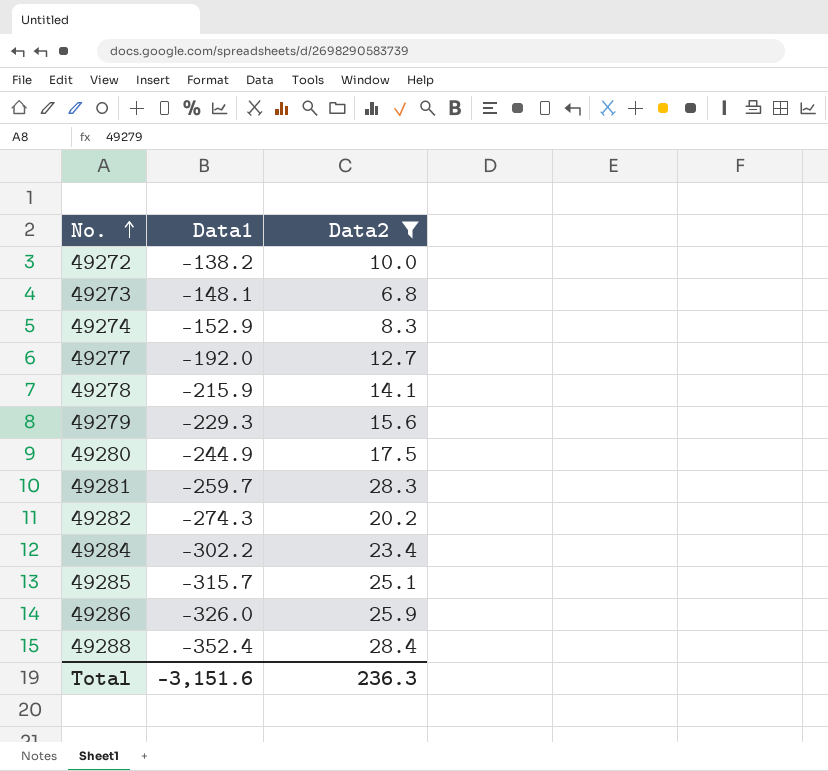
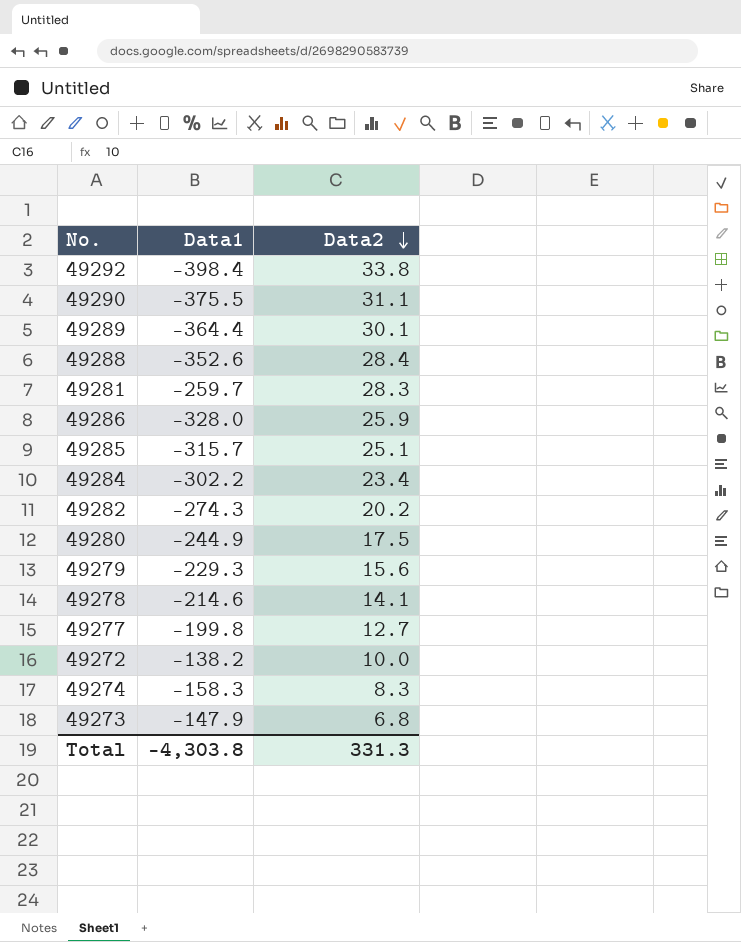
filter: Data2 <= 28.4 -> none
row order: No. ascending -> Data2 descending
49288 | Data1: -352.4 -> -352.6
49286 | Data1: -326.0 -> -328.0
49278 | Data1: -215.9 -> -214.6
49277 | Data1: -192.0 -> -199.8
49274 | Data1: -152.9 -> -158.3
49273 | Data1: -148.1 -> -147.9
Total | Data1: -3,151.6 -> -4,303.8
Total | Data2: 236.3 -> 331.3

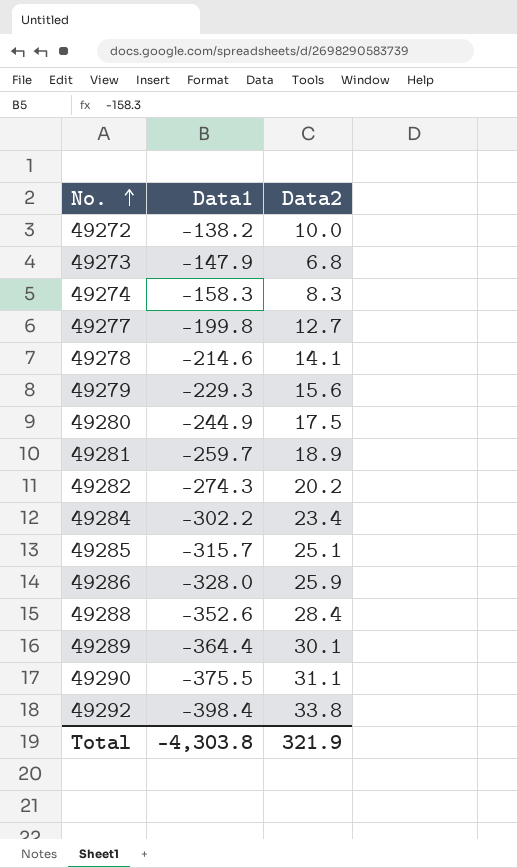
row order: Data2 descending -> No. ascending
49281 | Data2: 28.3 -> 18.9
Total | Data2: 331.3 -> 321.9

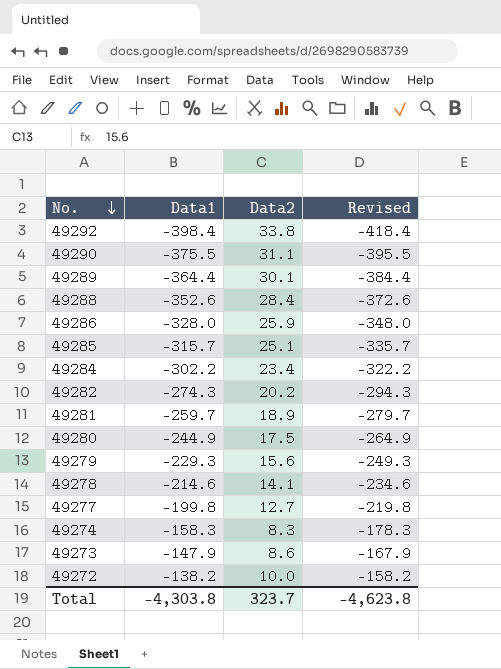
row order: No. ascending -> No. descending
column Revised | formula: none -> [Data1] - 20
49273 | Data2: 6.8 -> 8.6
Total | Data2: 321.9 -> 323.7

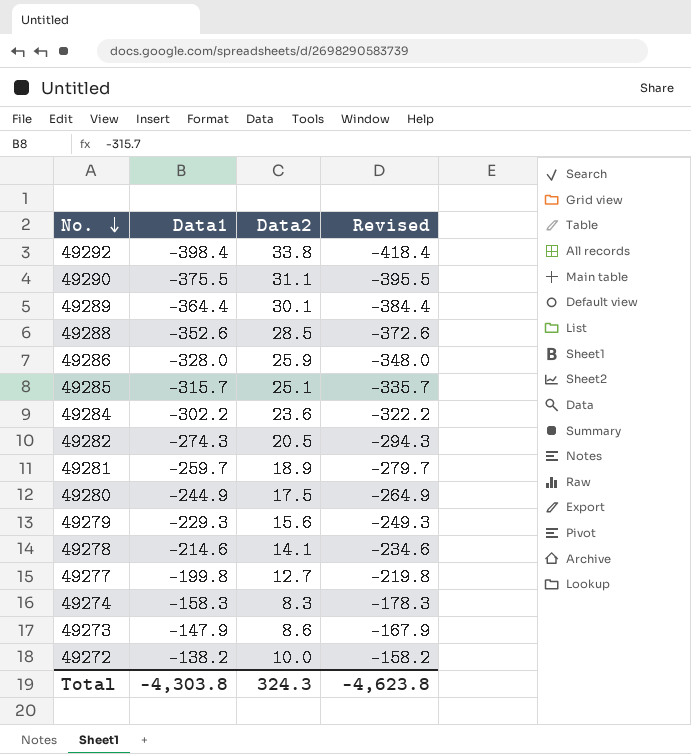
49288 | Data2: 28.4 -> 28.5
49284 | Data2: 23.4 -> 23.6
49282 | Data2: 20.2 -> 20.5
Total | Data2: 323.7 -> 324.3

